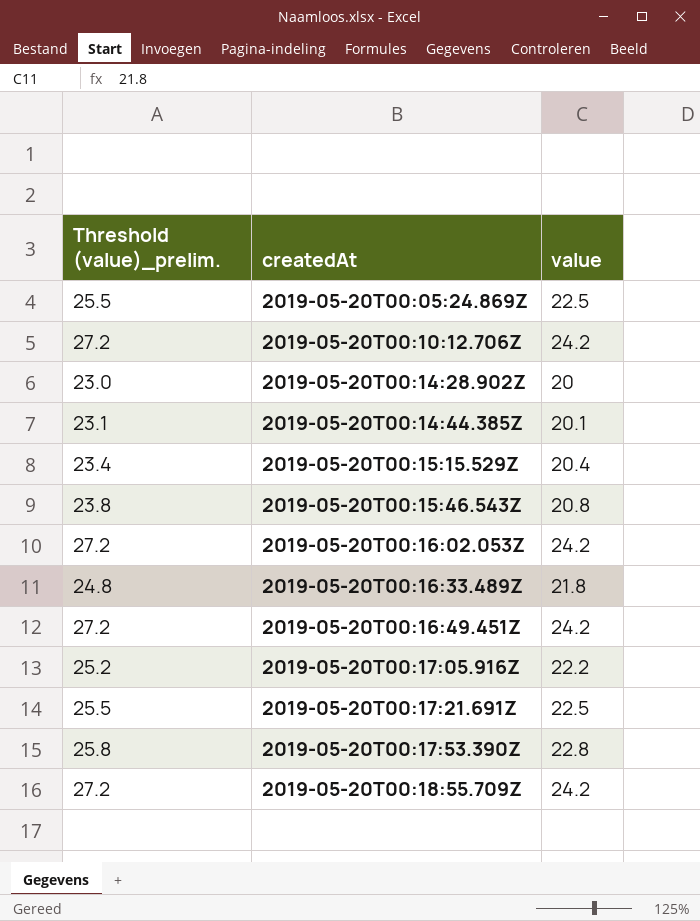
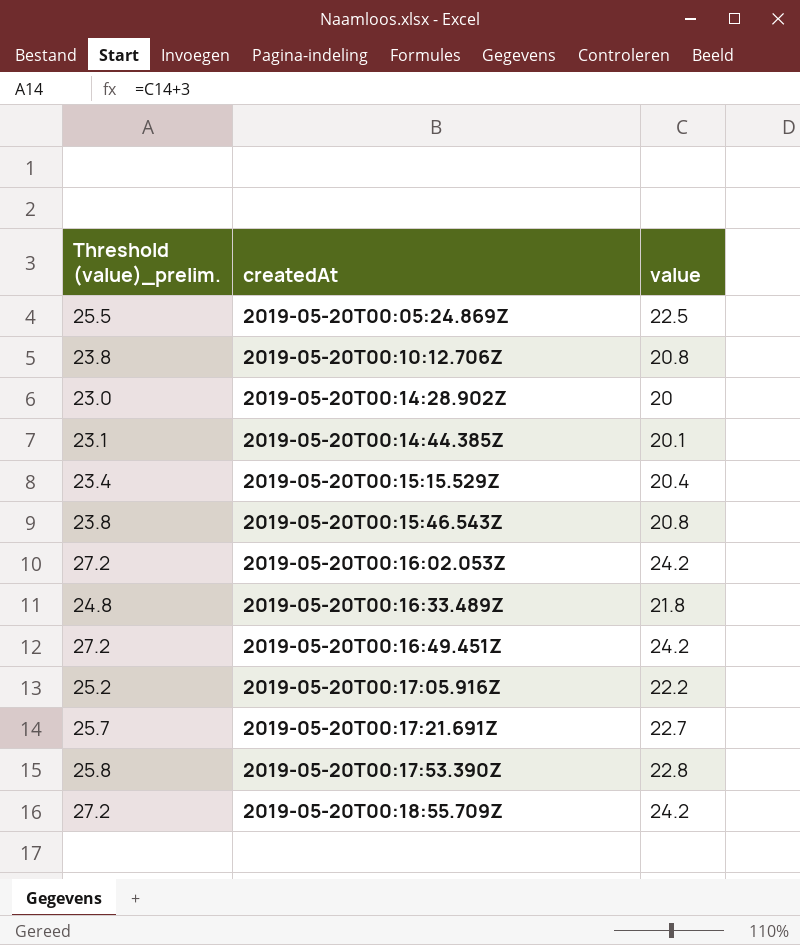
2019-05-20T00:10:12.706Z | Threshold (value)_prelim.: 27.2 -> 23.8
2019-05-20T00:10:12.706Z | value: 24.2 -> 20.8
2019-05-20T00:17:21.691Z | Threshold (value)_prelim.: 25.5 -> 25.7
2019-05-20T00:17:21.691Z | value: 22.5 -> 22.7

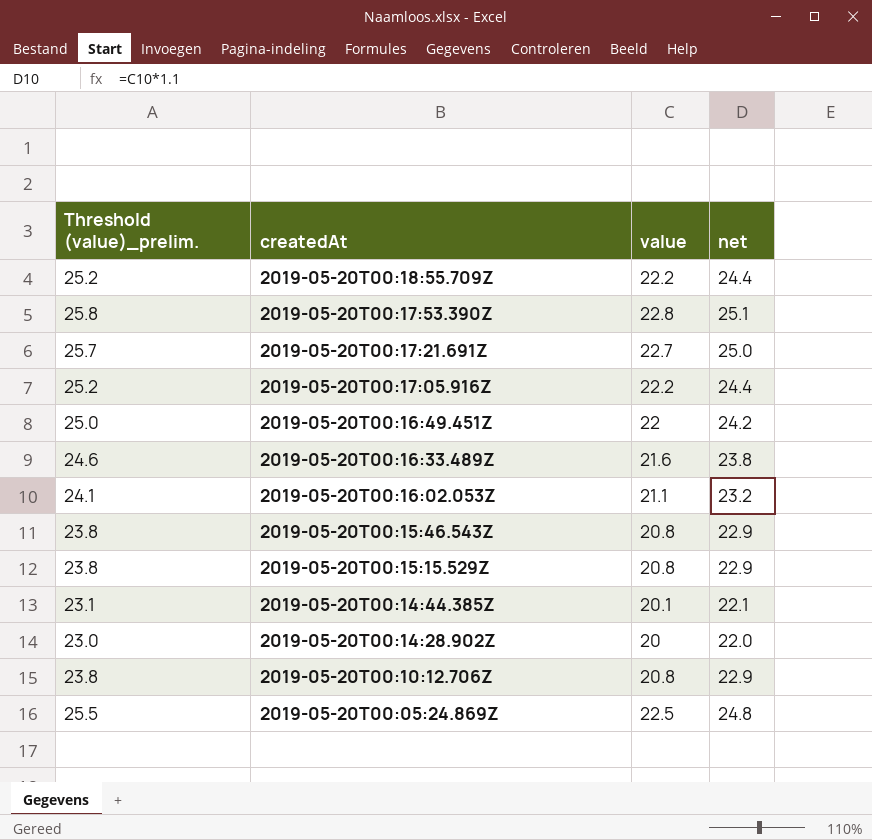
row order: createdAt ascending -> createdAt descending
column net | formula: none -> [value] * 1.1
2019-05-20T00:18:55.709Z | Threshold (value)_prelim.: 27.2 -> 25.2
2019-05-20T00:18:55.709Z | value: 24.2 -> 22.2
2019-05-20T00:16:49.451Z | Threshold (value)_prelim.: 27.2 -> 25.0
2019-05-20T00:16:49.451Z | value: 24.2 -> 22
2019-05-20T00:16:33.489Z | Threshold (value)_prelim.: 24.8 -> 24.6
2019-05-20T00:16:33.489Z | value: 21.8 -> 21.6
2019-05-20T00:16:02.053Z | Threshold (value)_prelim.: 27.2 -> 24.1
2019-05-20T00:16:02.053Z | value: 24.2 -> 21.1
2019-05-20T00:15:15.529Z | Threshold (value)_prelim.: 23.4 -> 23.8
2019-05-20T00:15:15.529Z | value: 20.4 -> 20.8

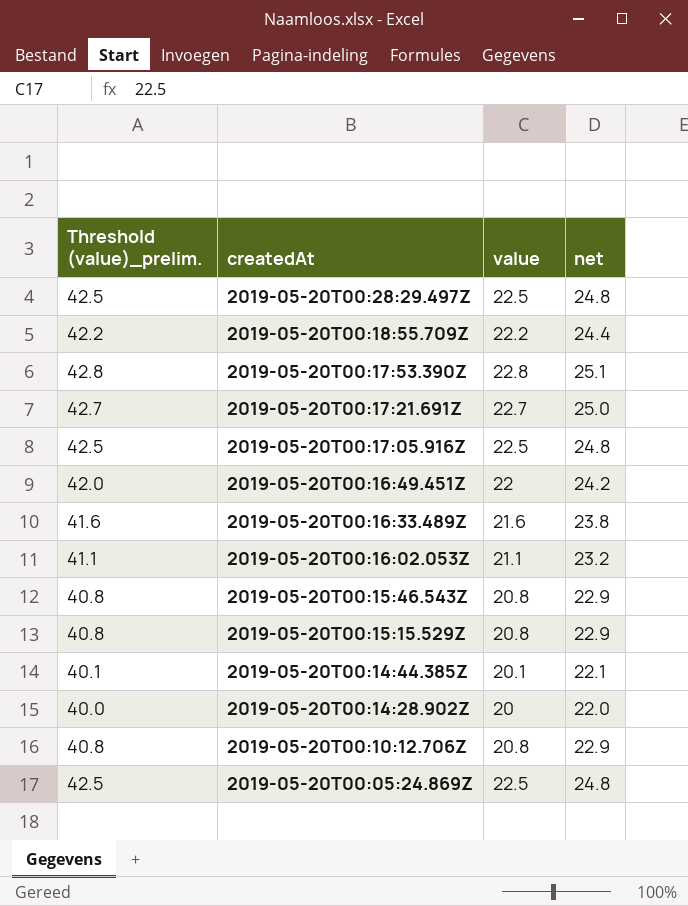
column Threshold (value)_prelim. | formula: [value] + 3 -> [value] + 20
row 2019-05-20T00:28:29.497Z: none -> 42.5 | 22.5 | 24.8
2019-05-20T00:17:05.916Z | value: 22.2 -> 22.5
2019-05-20T00:17:05.916Z | net: 24.4 -> 24.8

